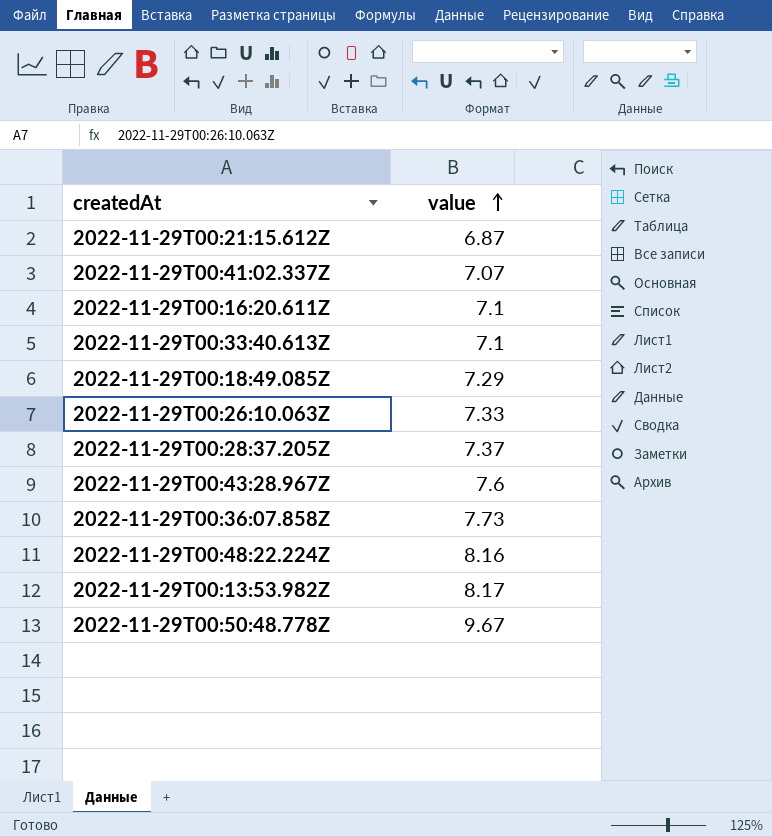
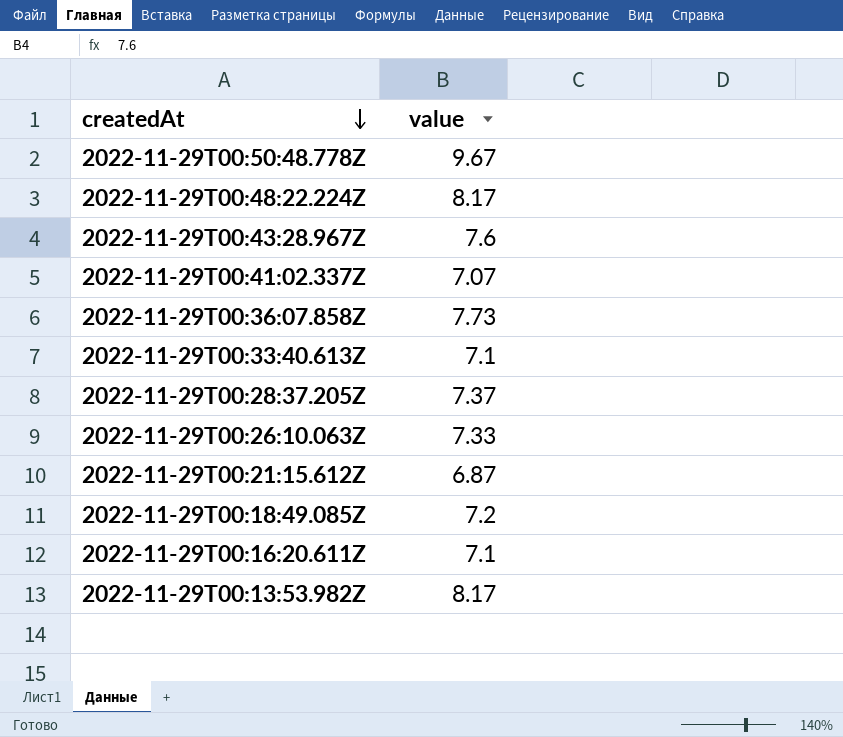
row order: value ascending -> createdAt descending
2022-11-29T00:48:22.224Z | value: 8.16 -> 8.17
2022-11-29T00:18:49.085Z | value: 7.29 -> 7.2

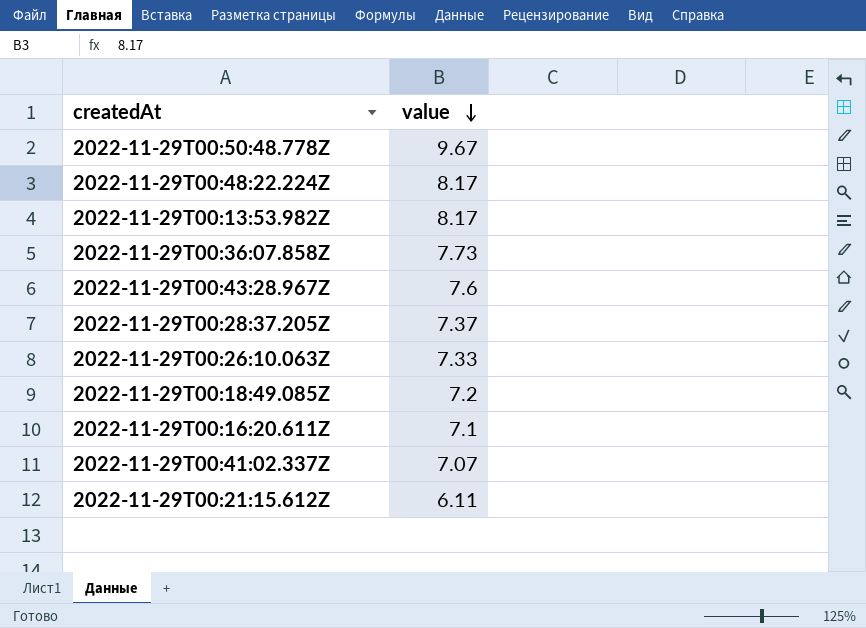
row order: createdAt descending -> value descending
row 2022-11-29T00:33:40.613Z: 7.1 -> none
2022-11-29T00:21:15.612Z | value: 6.87 -> 6.11

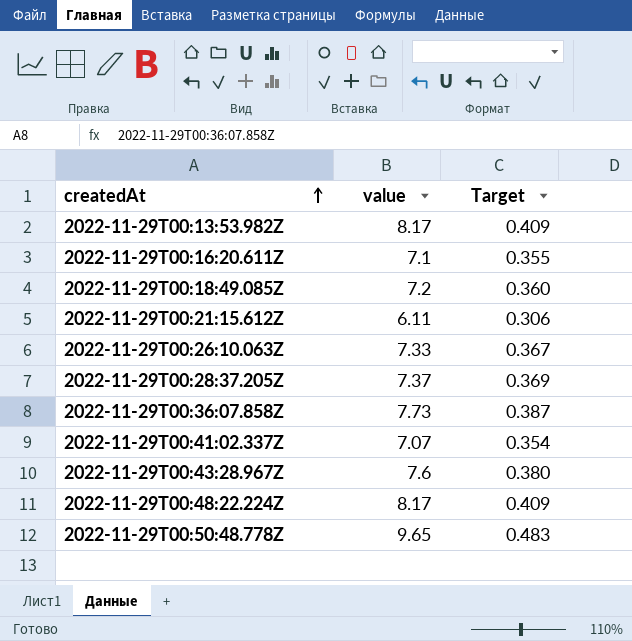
row order: value descending -> createdAt ascending
column Target | formula: none -> [value] * 0.05
2022-11-29T00:50:48.778Z | value: 9.67 -> 9.65

